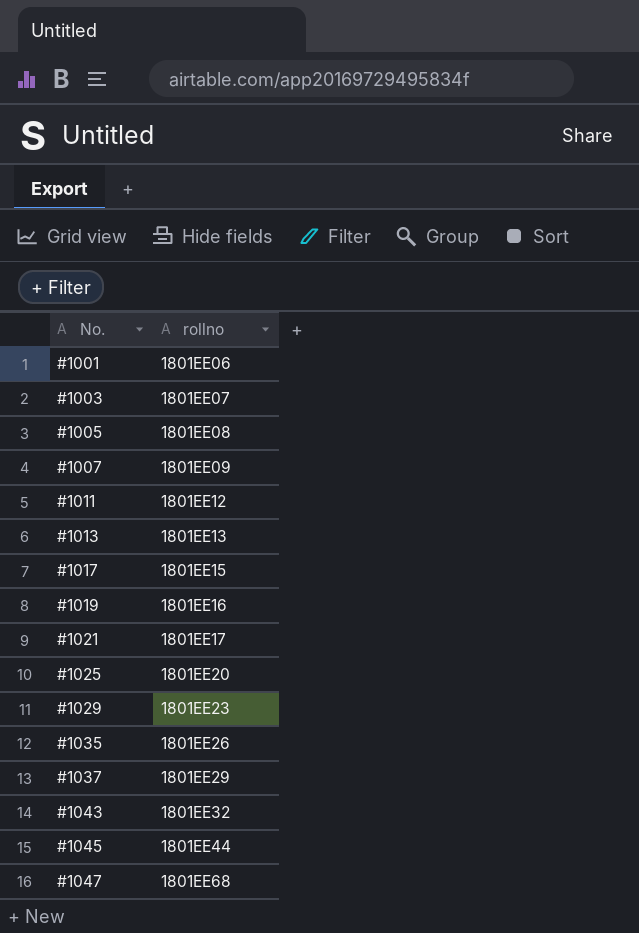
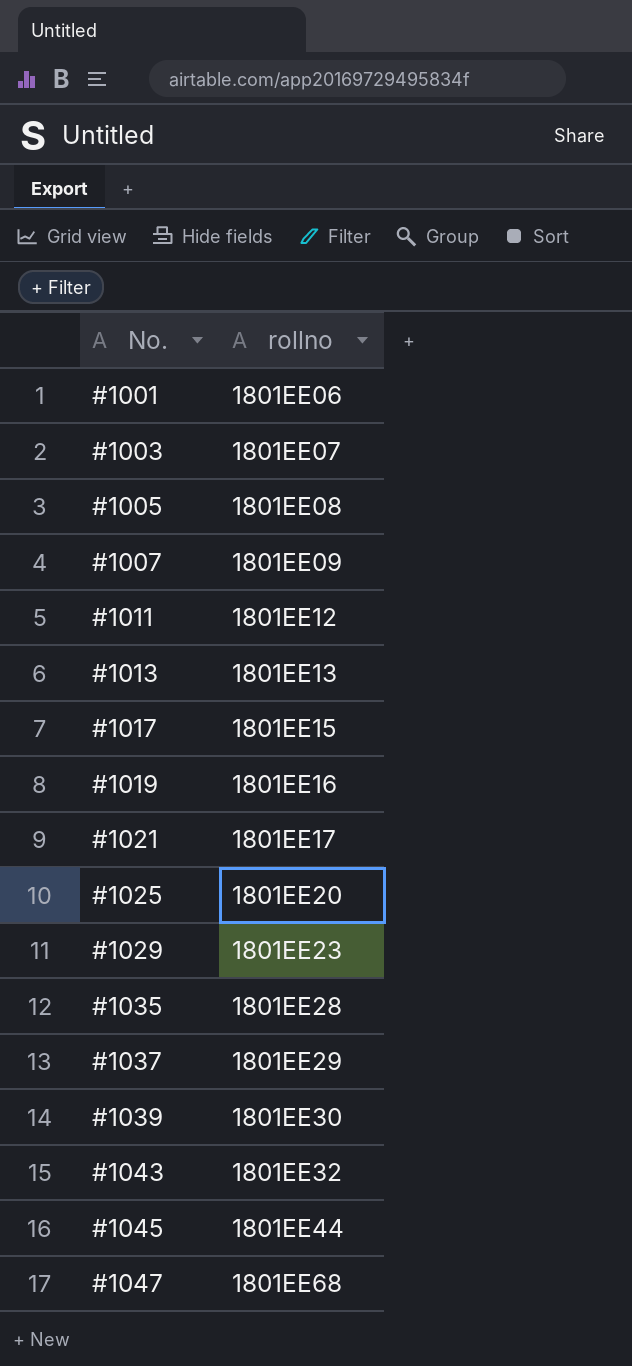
#1035 | rollno: 1801EE26 -> 1801EE28
row #1039: none -> 1801EE30

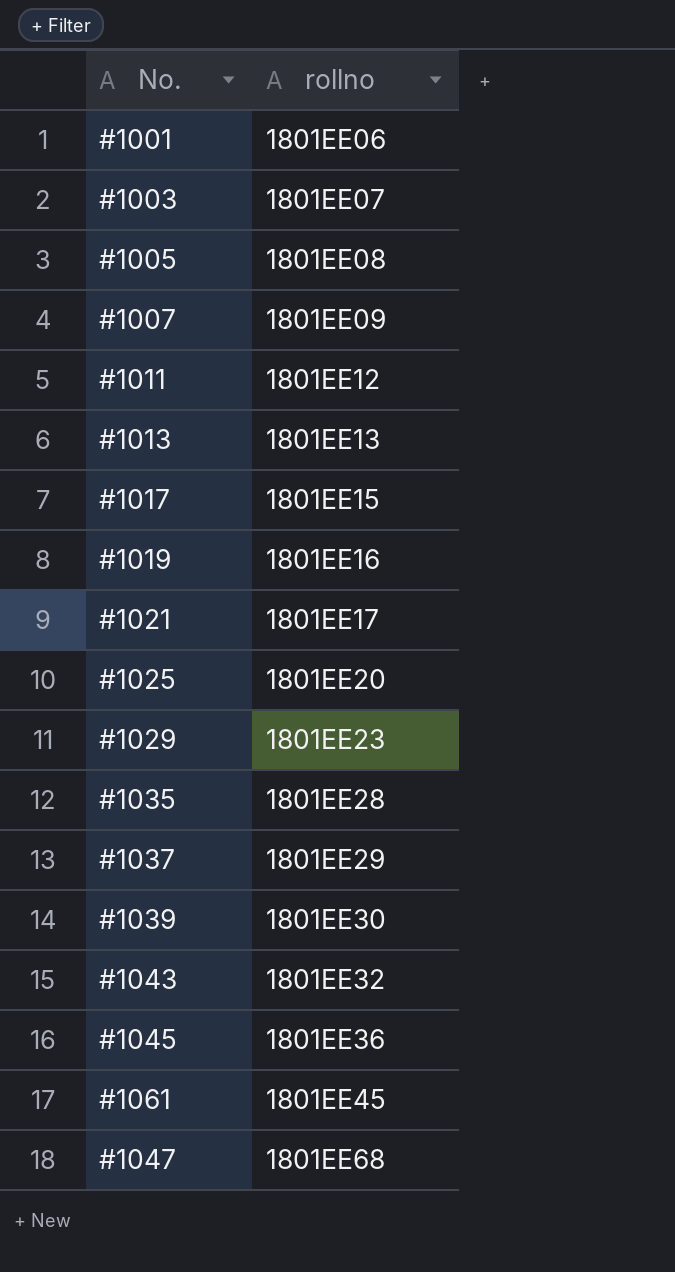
#1045 | rollno: 1801EE44 -> 1801EE36
row #1061: none -> 1801EE45

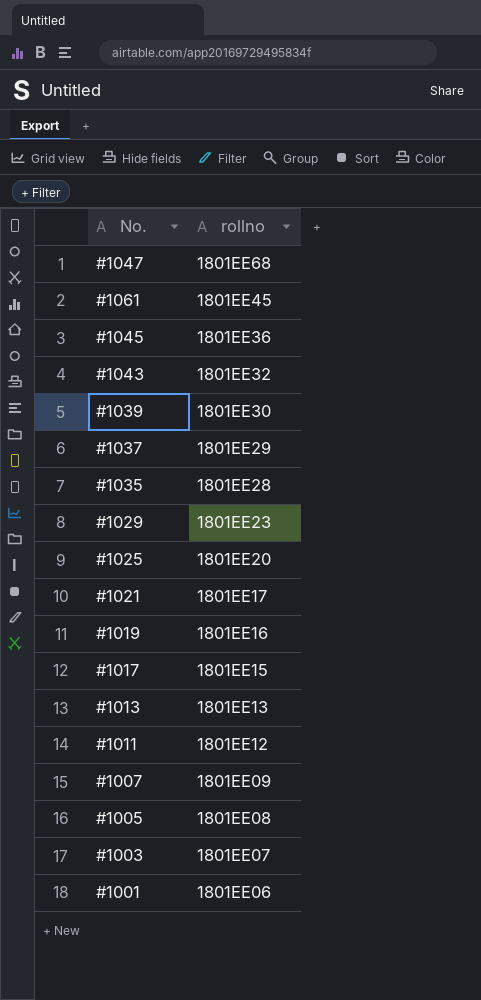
row order: rollno ascending -> rollno descending

